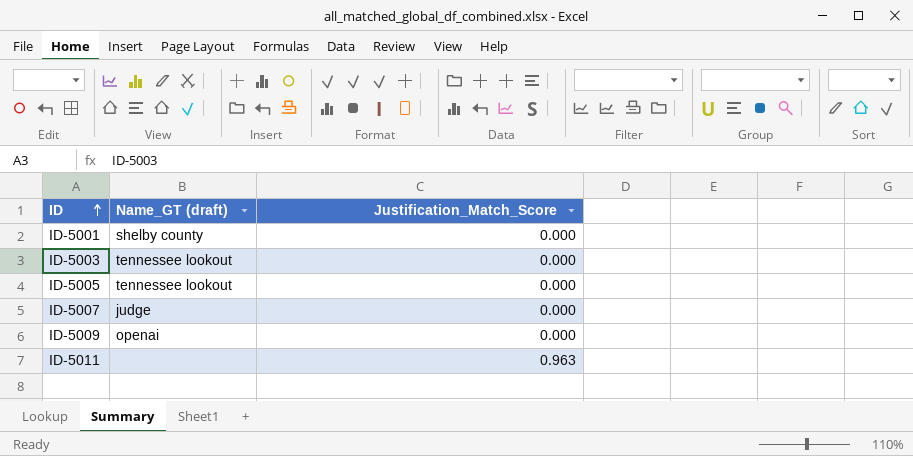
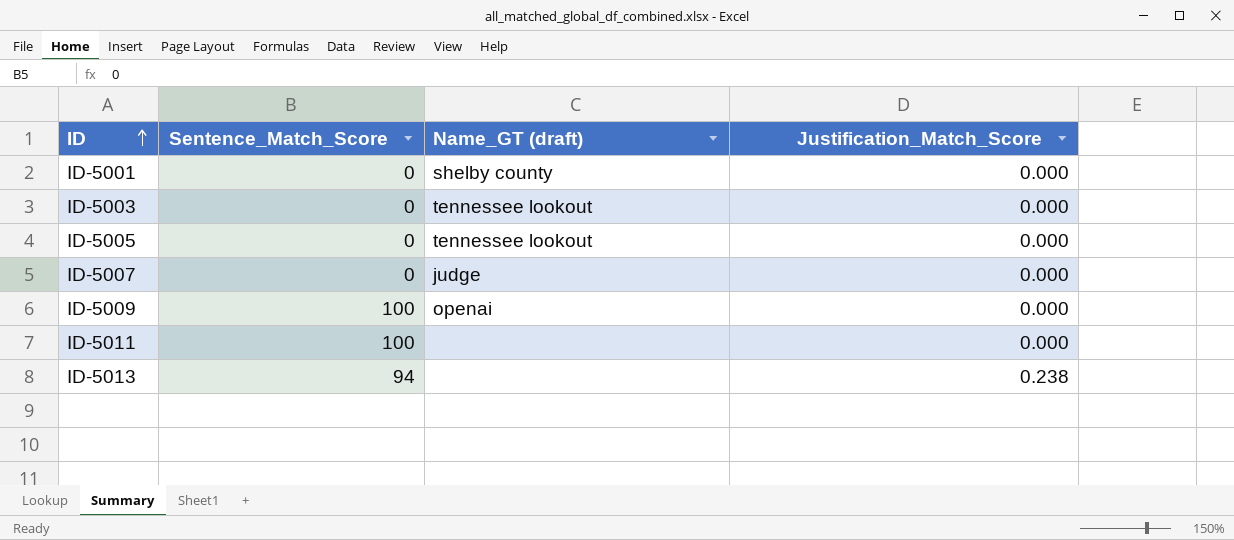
column Sentence_Match_Score | position: none -> 2
ID-5011 | Justification_Match_Score: 0.963 -> 0.000
row ID-5013: none -> 94 | none | 0.238

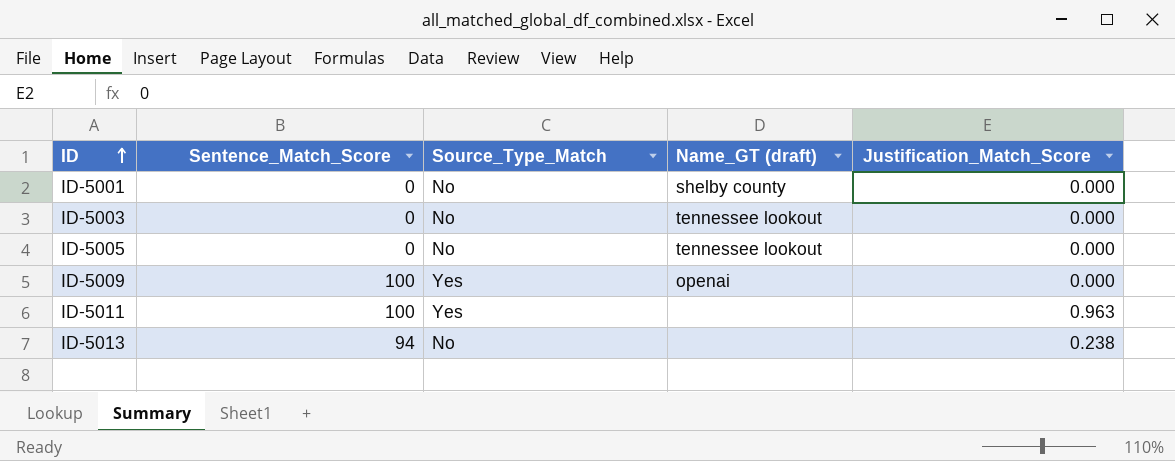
column Source_Type_Match | position: none -> 3
row ID-5007: 0 | judge | 0.000 -> none
ID-5011 | Justification_Match_Score: 0.000 -> 0.963

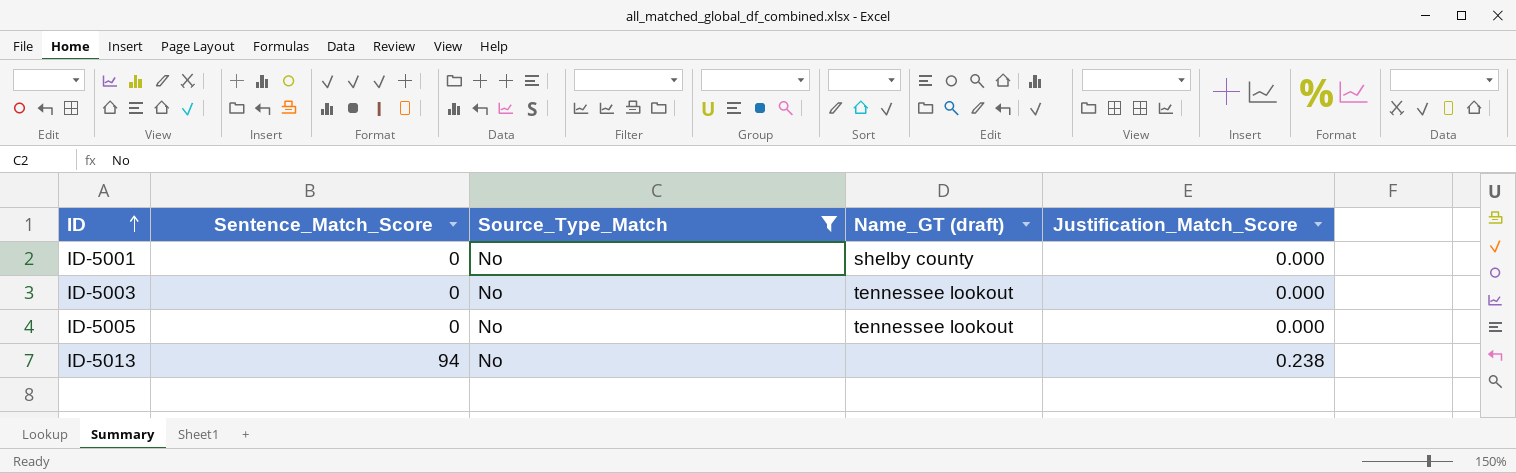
filter: none -> Source_Type_Match = No

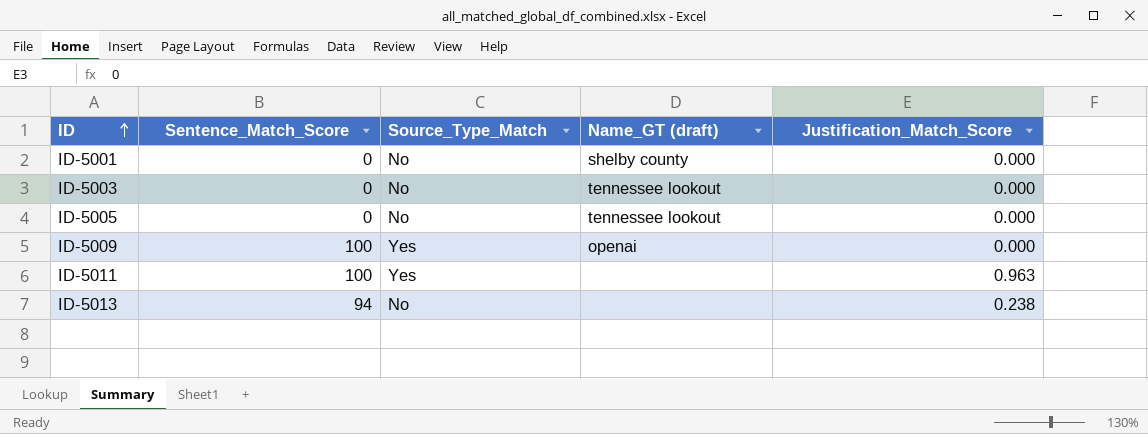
filter: Source_Type_Match = No -> none

